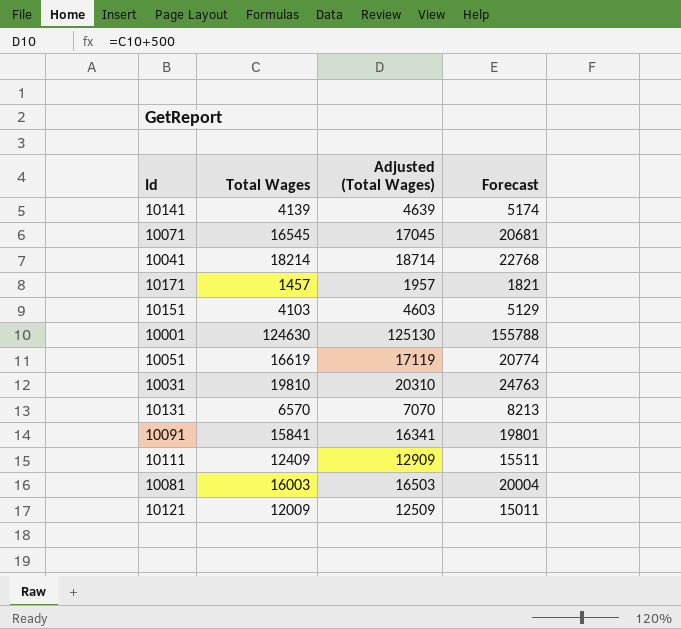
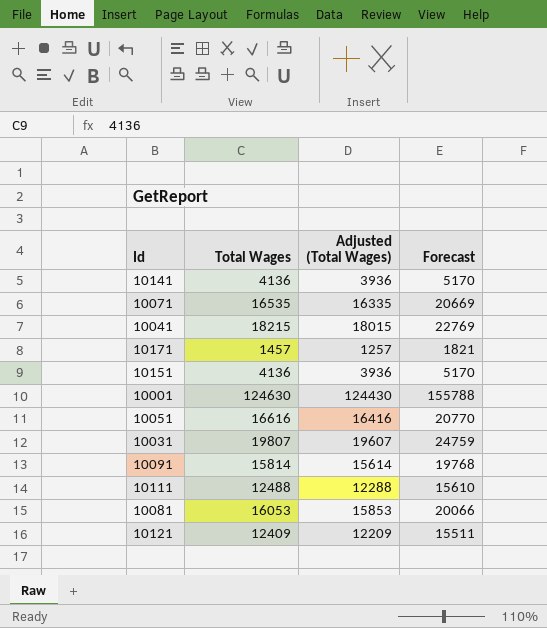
column Adjusted (Total Wages) | formula: [Total Wages] + 500 -> [Total Wages] - 200
row 10131: 6570 | 7070 | 8213 -> none
10141 | Total Wages: 4139 -> 4136
10141 | Forecast: 5174 -> 5170
10071 | Total Wages: 16545 -> 16535
10071 | Forecast: 20681 -> 20669
10041 | Total Wages: 18214 -> 18215
10041 | Forecast: 22768 -> 22769
10151 | Total Wages: 4103 -> 4136
10151 | Forecast: 5129 -> 5170
10051 | Total Wages: 16619 -> 16616
10051 | Forecast: 20774 -> 20770
10031 | Total Wages: 19810 -> 19807
10031 | Forecast: 24763 -> 24759
10091 | Total Wages: 15841 -> 15814
10091 | Forecast: 19801 -> 19768
10111 | Total Wages: 12409 -> 12488
10111 | Forecast: 15511 -> 15610
10081 | Total Wages: 16003 -> 16053
10081 | Forecast: 20004 -> 20066
10121 | Total Wages: 12009 -> 12409
10121 | Forecast: 15011 -> 15511

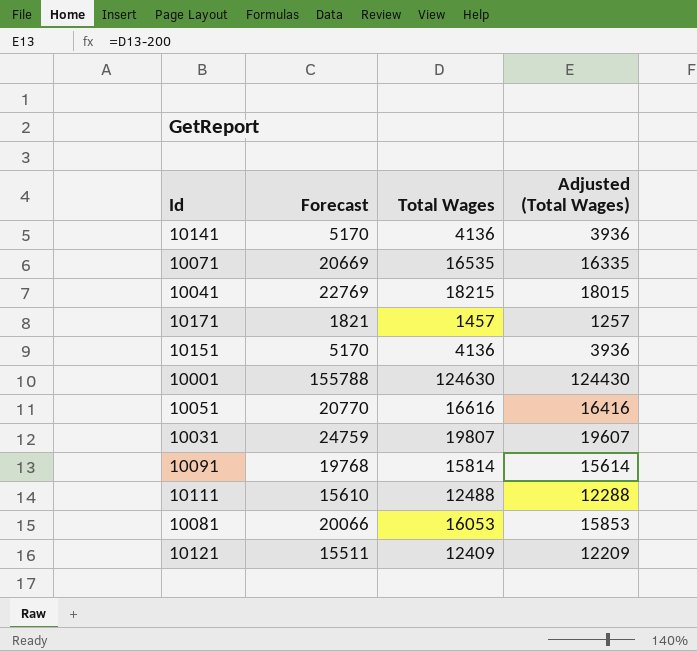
column Forecast | position: 4 -> 2

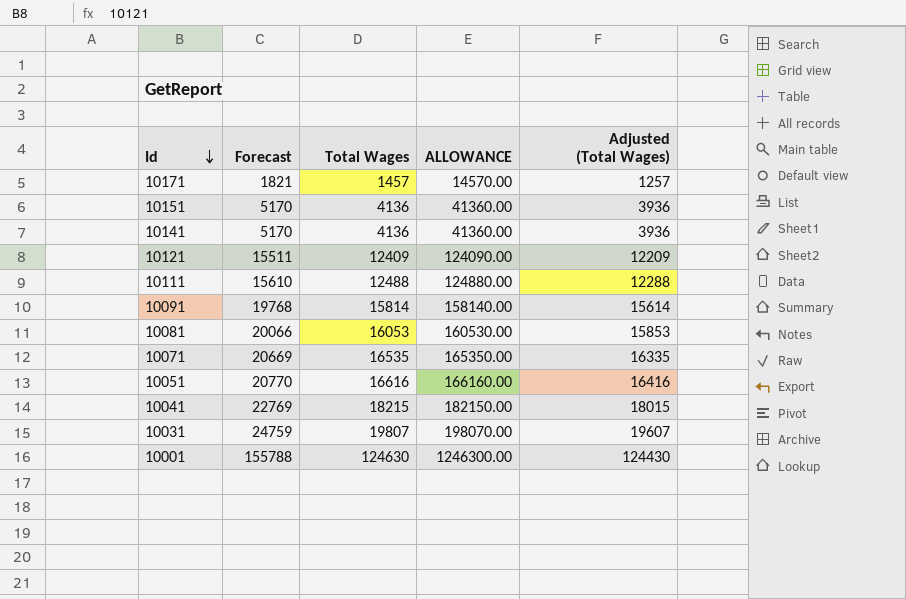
row order: none -> Id descending
column ALLOWANCE | formula: none -> [Total Wages] * 10

